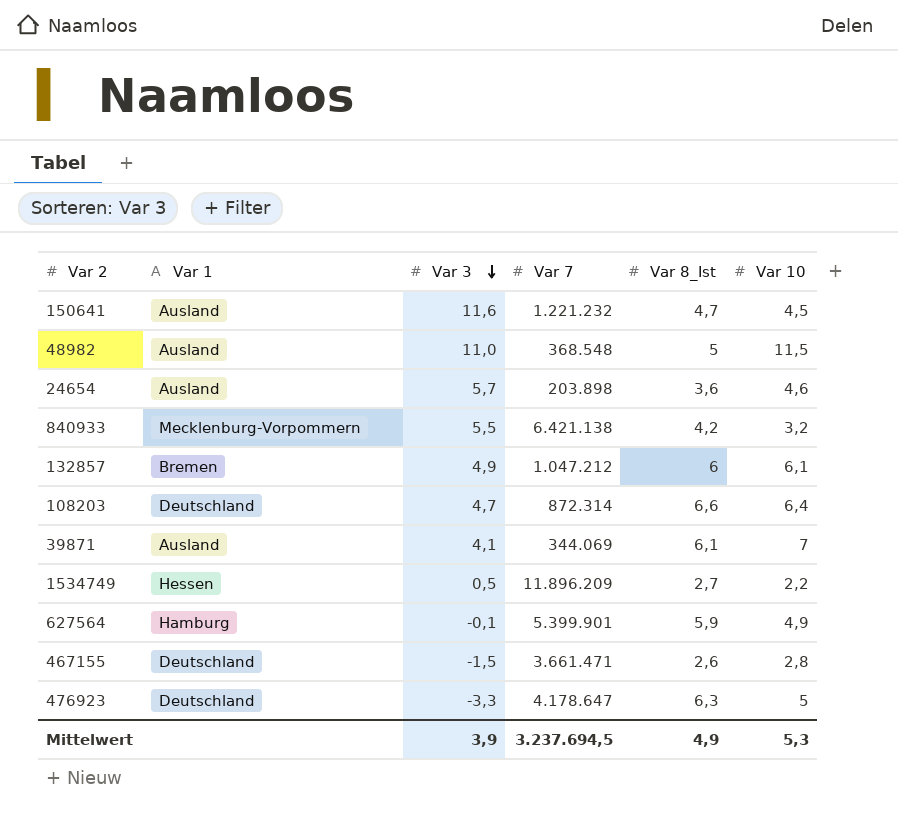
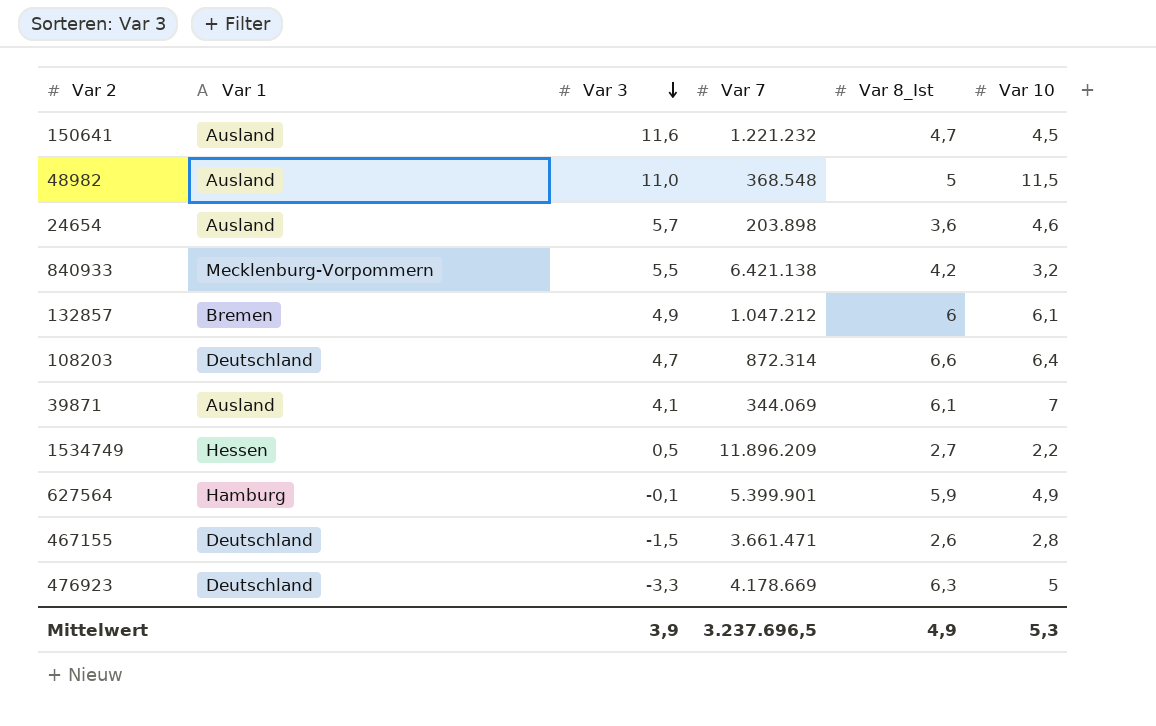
476923 | Var 7: 4.178.647 -> 4.178.669
Mittelwert | Var 7: 3.237.694,5 -> 3.237.696,5

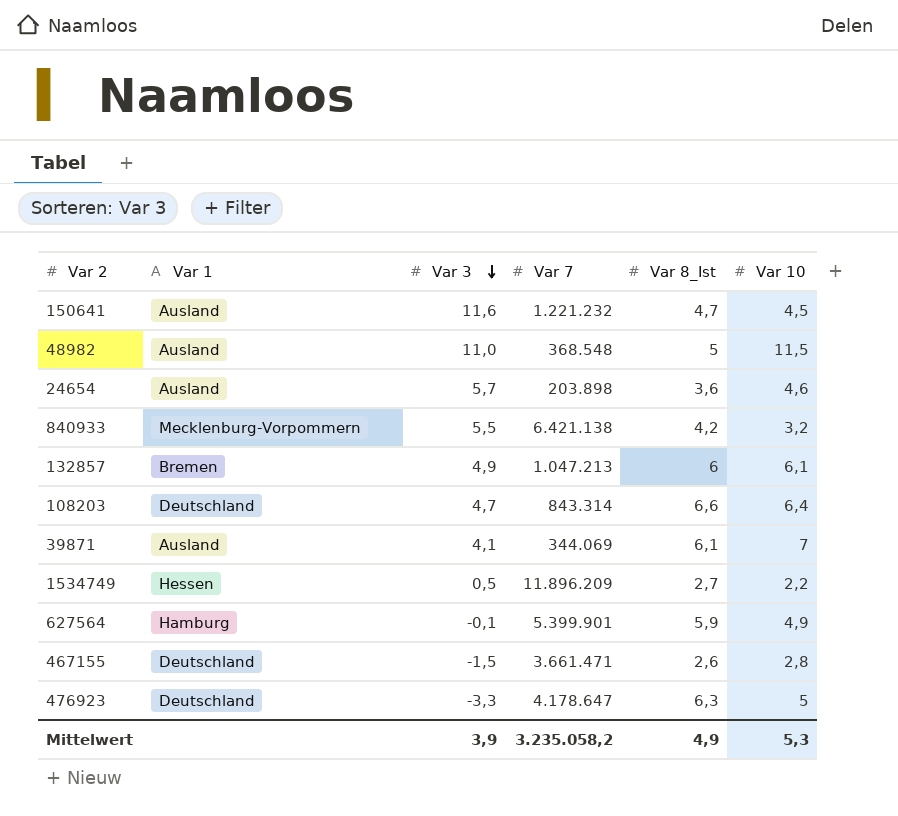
132857 | Var 7: 1.047.212 -> 1.047.213
108203 | Var 7: 872.314 -> 843.314
476923 | Var 7: 4.178.669 -> 4.178.647
Mittelwert | Var 7: 3.237.696,5 -> 3.235.058,2

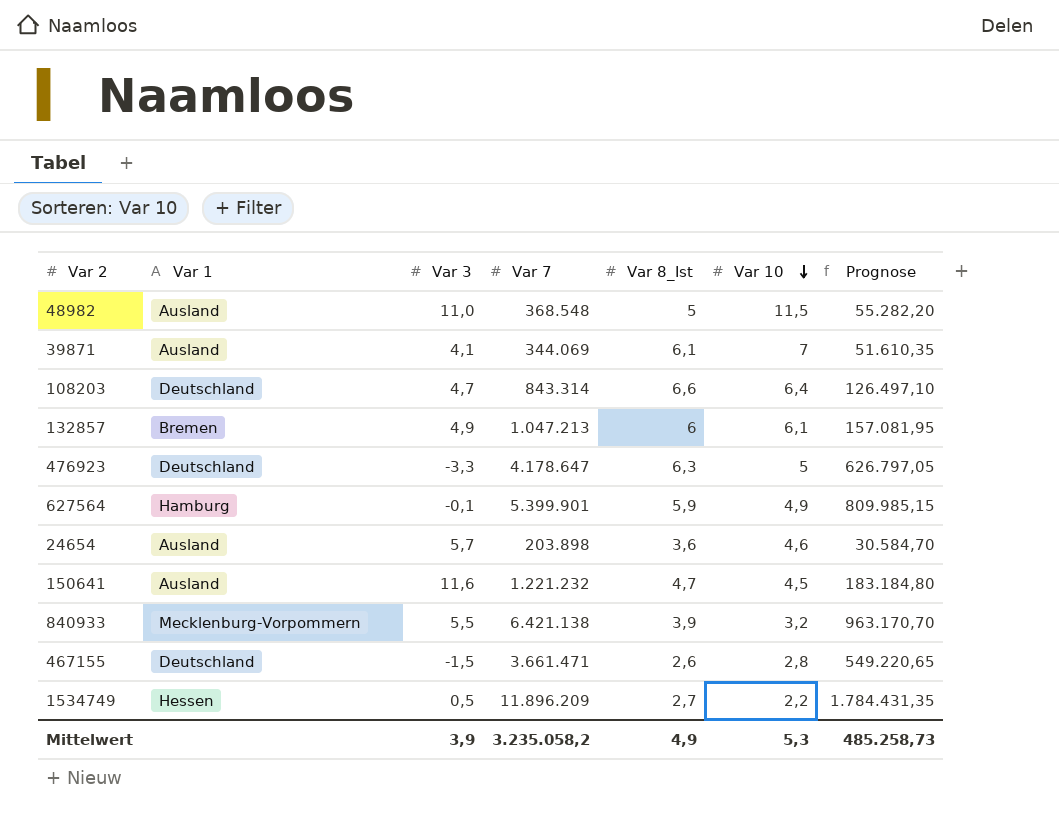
row order: Var 3 descending -> Var 10 descending
column Prognose | formula: none -> [Var 7] * 0,15
840933 | Var 8_Ist: 4,2 -> 3,9

